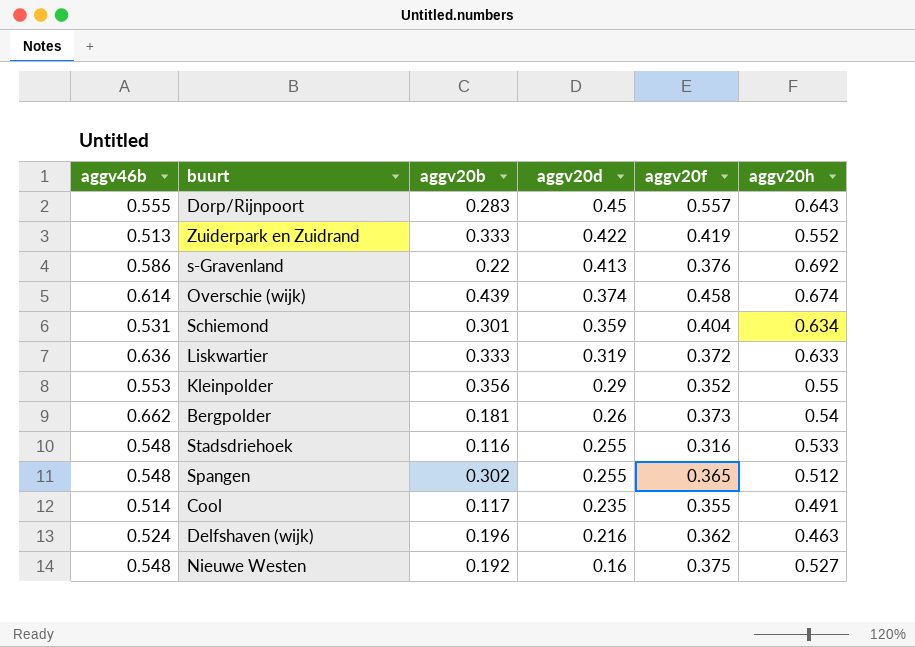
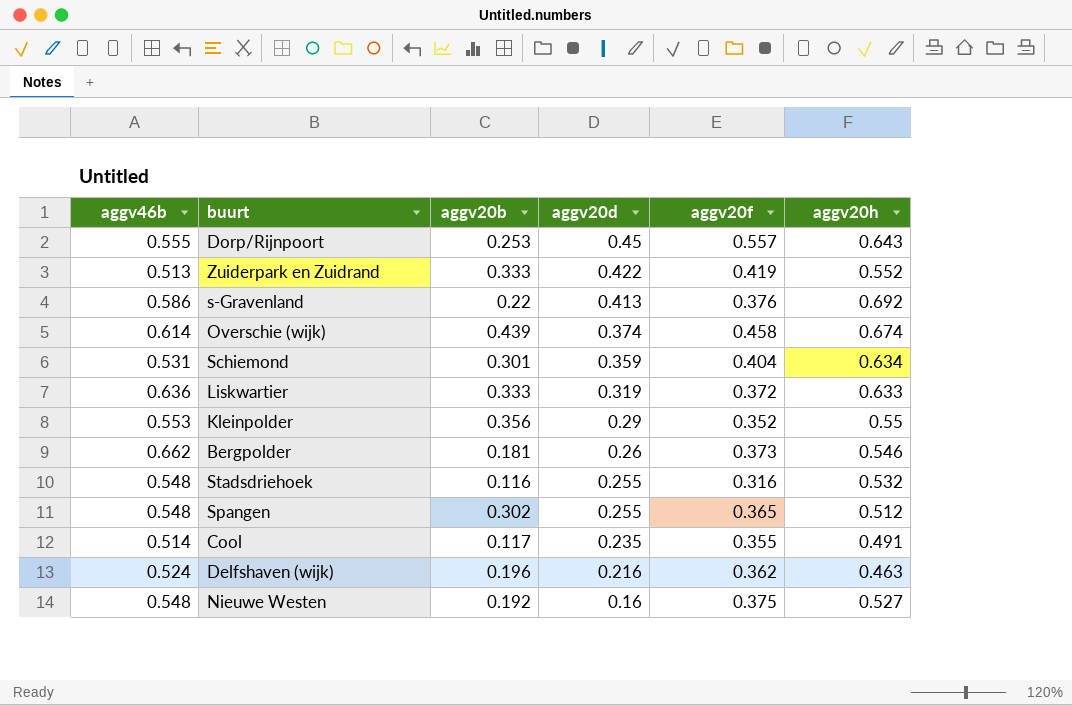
Dorp/Rijnpoort | aggv20b: 0.283 -> 0.253
Bergpolder | aggv20h: 0.54 -> 0.546
Stadsdriehoek | aggv20h: 0.533 -> 0.532

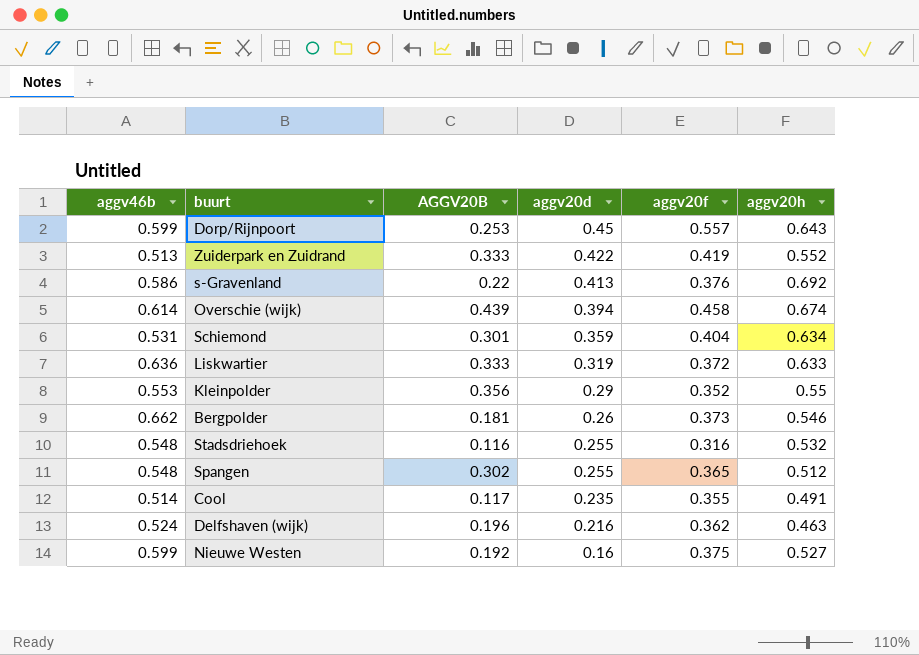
column name: aggv20b -> AGGV20B
Dorp/Rijnpoort | aggv46b: 0.555 -> 0.599
Overschie (wijk) | aggv20d: 0.374 -> 0.394
Nieuwe Westen | aggv46b: 0.548 -> 0.599

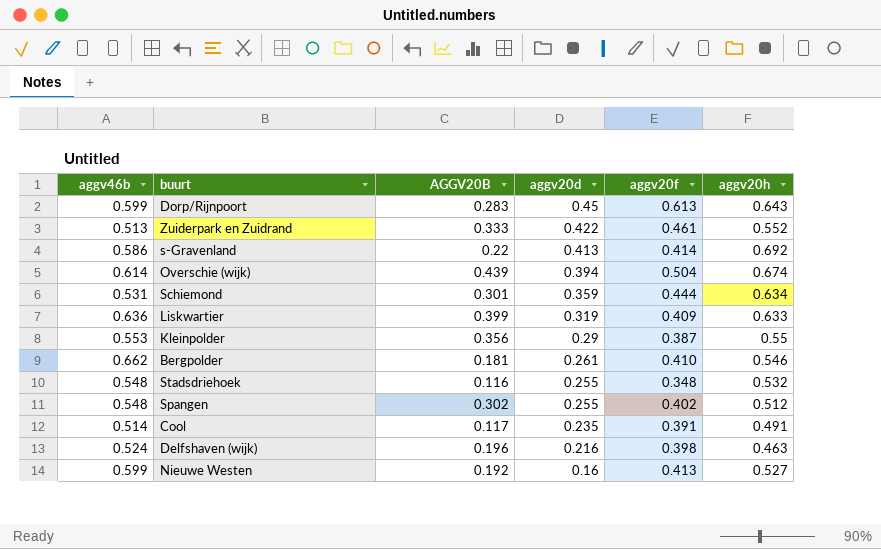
Dorp/Rijnpoort | AGGV20B: 0.253 -> 0.283
Dorp/Rijnpoort | aggv20f: 0.557 -> 0.613
Zuiderpark en Zuidrand | aggv20f: 0.419 -> 0.461
s-Gravenland | aggv20f: 0.376 -> 0.414
Overschie (wijk) | aggv20f: 0.458 -> 0.504
Schiemond | aggv20f: 0.404 -> 0.444
Liskwartier | AGGV20B: 0.333 -> 0.399
Liskwartier | aggv20f: 0.372 -> 0.409
Kleinpolder | aggv20f: 0.352 -> 0.387
Bergpolder | aggv20d: 0.26 -> 0.261
Bergpolder | aggv20f: 0.373 -> 0.410
Stadsdriehoek | aggv20f: 0.316 -> 0.348
Spangen | aggv20f: 0.365 -> 0.402
Cool | aggv20f: 0.355 -> 0.391
Delfshaven (wijk) | aggv20f: 0.362 -> 0.398
Nieuwe Westen | aggv20f: 0.375 -> 0.413

